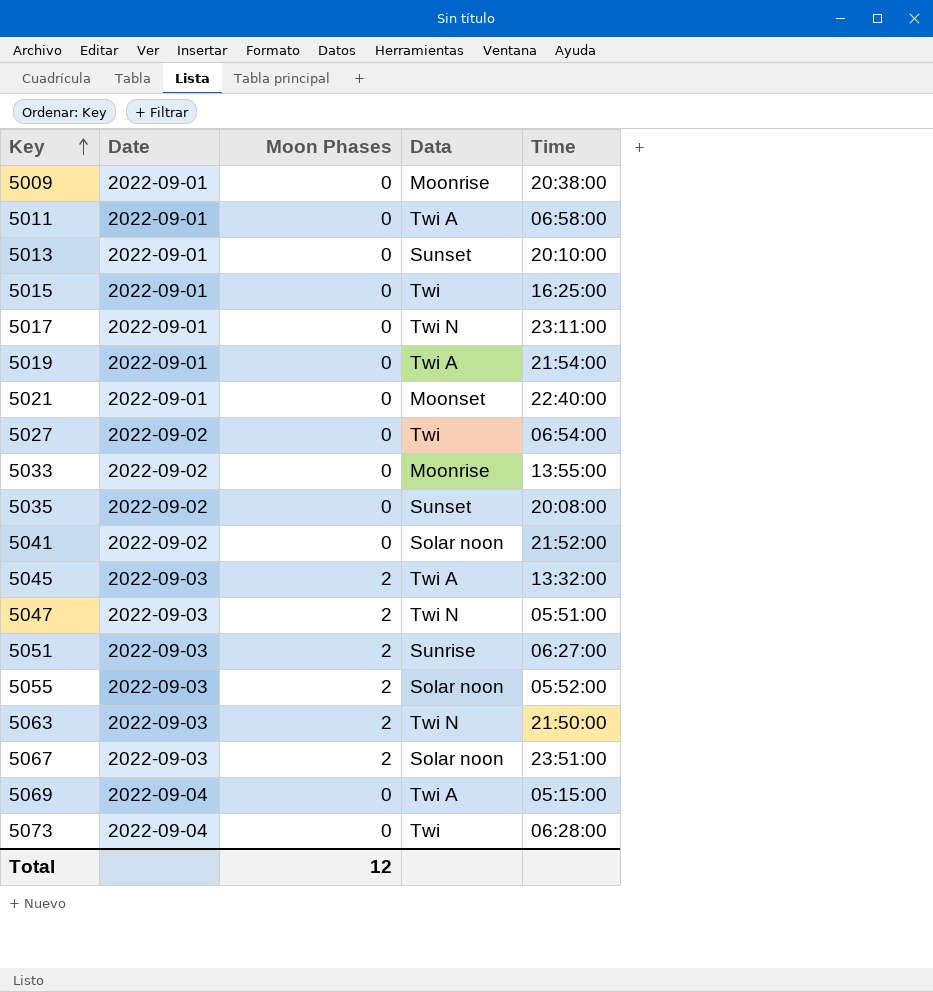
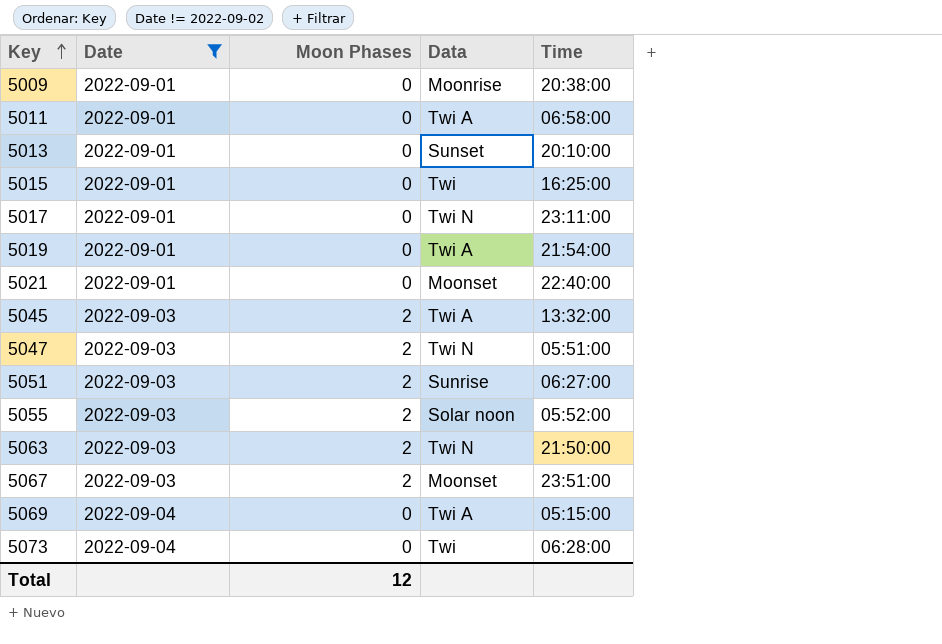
filter: none -> Date != 2022-09-02
5067 | Data: Solar noon -> Moonset

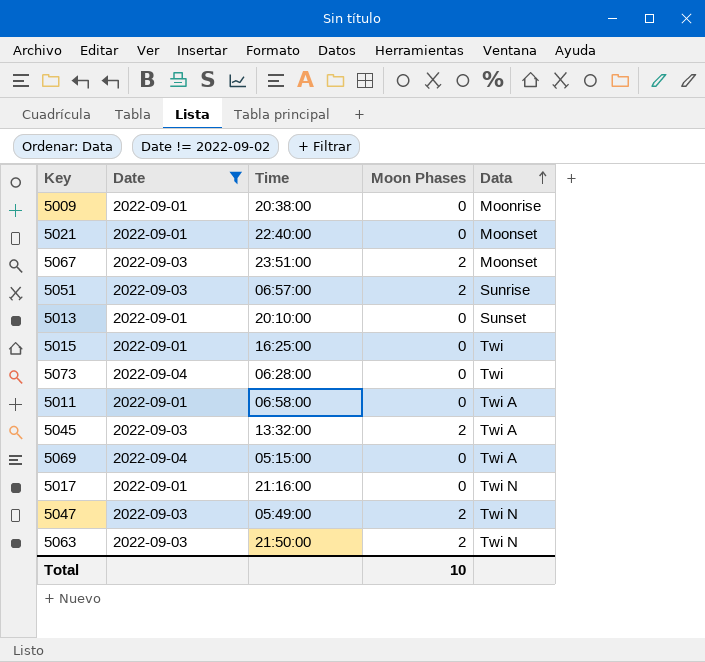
row order: Key ascending -> Data ascending
column Time | position: 5 -> 3
row 5019: 2022-09-01 | 0 | Twi A | 21:54:00 -> none
row 5055: 2022-09-03 | 2 | Solar noon | 05:52:00 -> none
5051 | Time: 06:27:00 -> 06:57:00
5017 | Time: 23:11:00 -> 21:16:00
5047 | Time: 05:51:00 -> 05:49:00
Total | Moon Phases: 12 -> 10

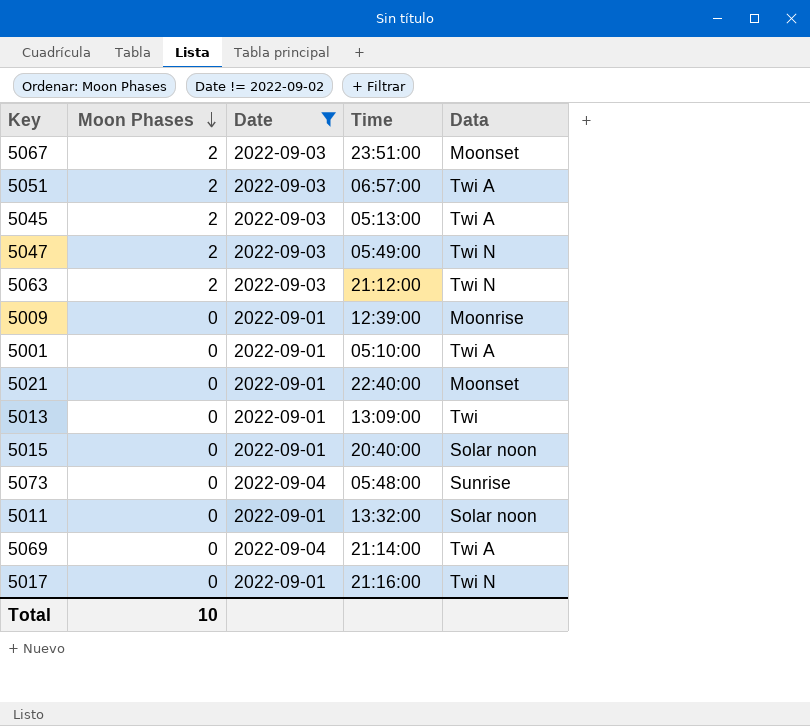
row order: Data ascending -> Moon Phases descending
column Moon Phases | position: 4 -> 2
5051 | Data: Sunrise -> Twi A
5045 | Time: 13:32:00 -> 05:13:00
5063 | Time: 21:50:00 -> 21:12:00
5009 | Time: 20:38:00 -> 12:39:00
row 5001: none -> 0 | 2022-09-01 | 05:10:00 | Twi A
5013 | Time: 20:10:00 -> 13:09:00
5013 | Data: Sunset -> Twi
5015 | Time: 16:25:00 -> 20:40:00
5015 | Data: Twi -> Solar noon
5073 | Time: 06:28:00 -> 05:48:00
5073 | Data: Twi -> Sunrise
5011 | Time: 06:58:00 -> 13:32:00
5011 | Data: Twi A -> Solar noon
5069 | Time: 05:15:00 -> 21:14:00

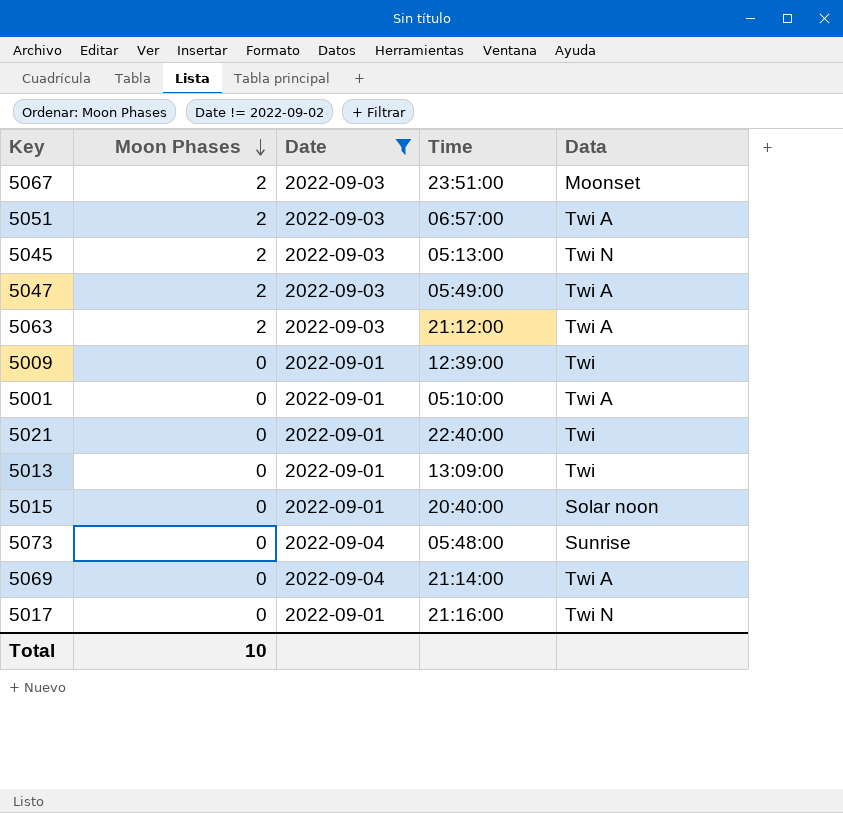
row 5011: 0 | 2022-09-01 | 13:32:00 | Solar noon -> none
5045 | Data: Twi A -> Twi N
5047 | Data: Twi N -> Twi A
5063 | Data: Twi N -> Twi A
5009 | Data: Moonrise -> Twi
5021 | Data: Moonset -> Twi

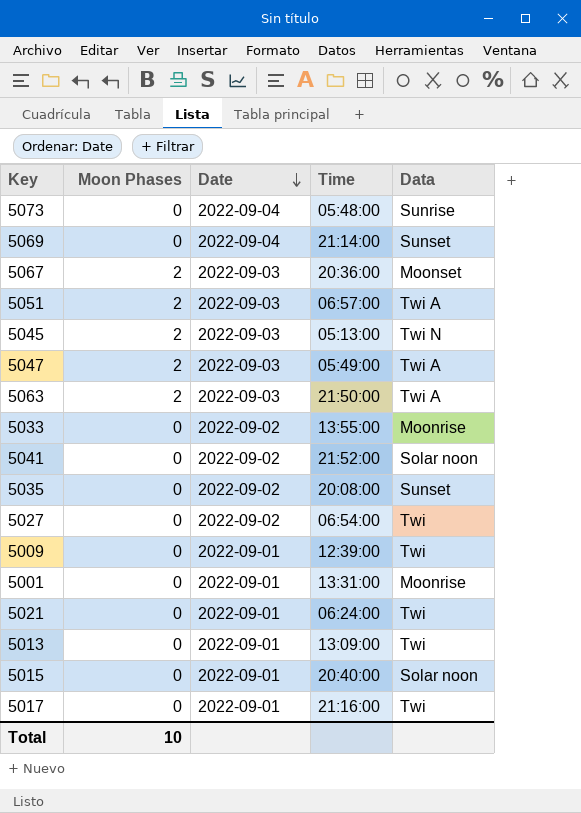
filter: Date != 2022-09-02 -> none
row order: Moon Phases descending -> Date descending
5069 | Data: Twi A -> Sunset
5067 | Time: 23:51:00 -> 20:36:00
5063 | Time: 21:12:00 -> 21:50:00
5001 | Time: 05:10:00 -> 13:31:00
5001 | Data: Twi A -> Moonrise
5021 | Time: 22:40:00 -> 06:24:00
5017 | Data: Twi N -> Twi

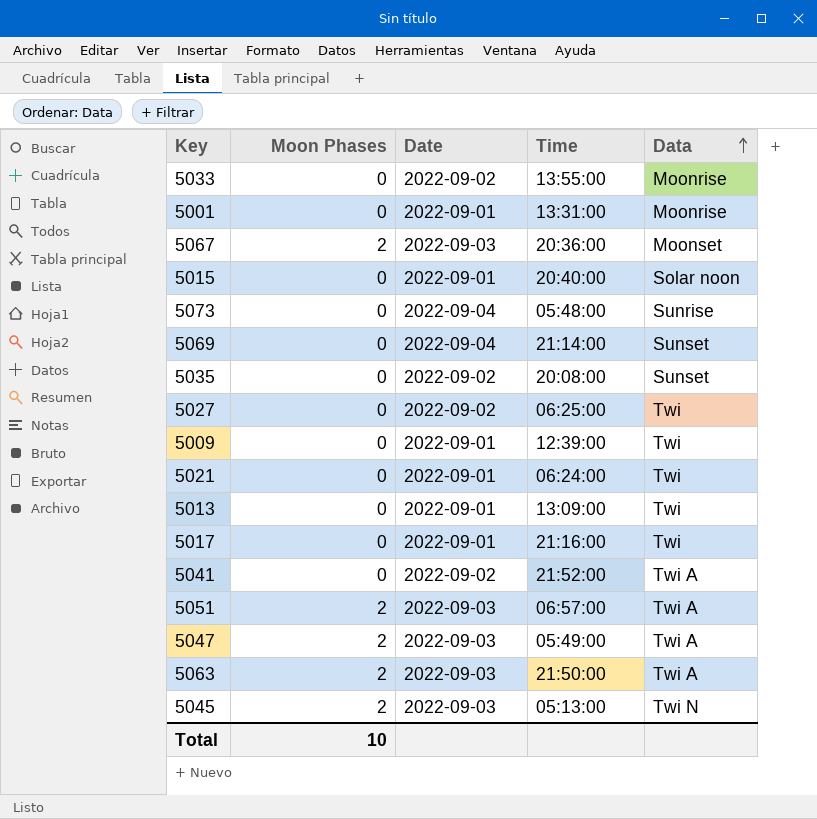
row order: Date descending -> Data ascending
5027 | Time: 06:54:00 -> 06:25:00
5041 | Data: Solar noon -> Twi A

